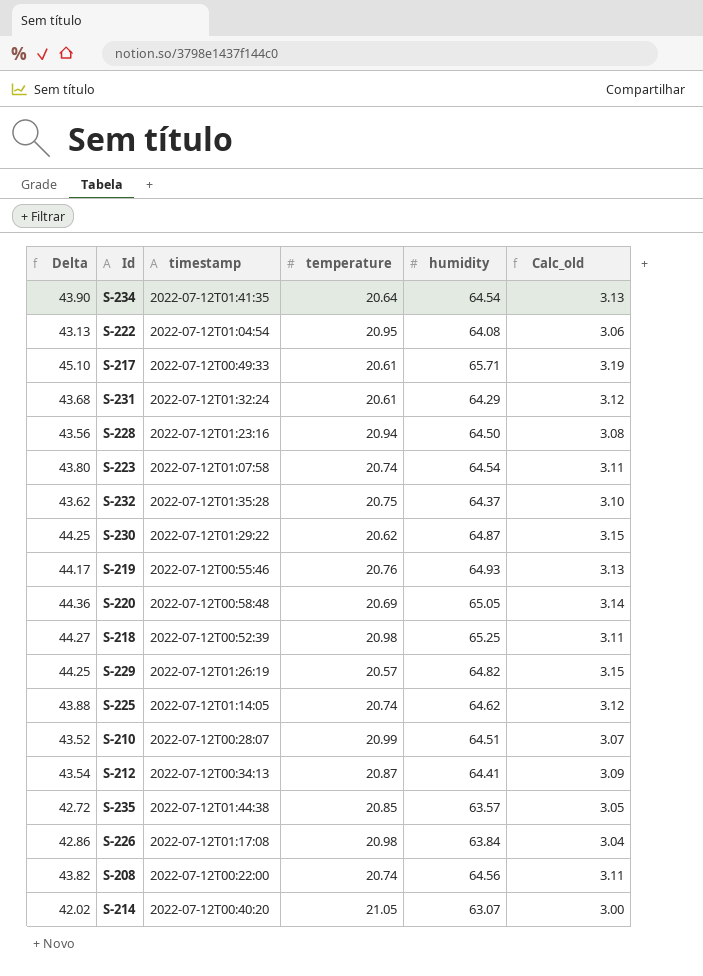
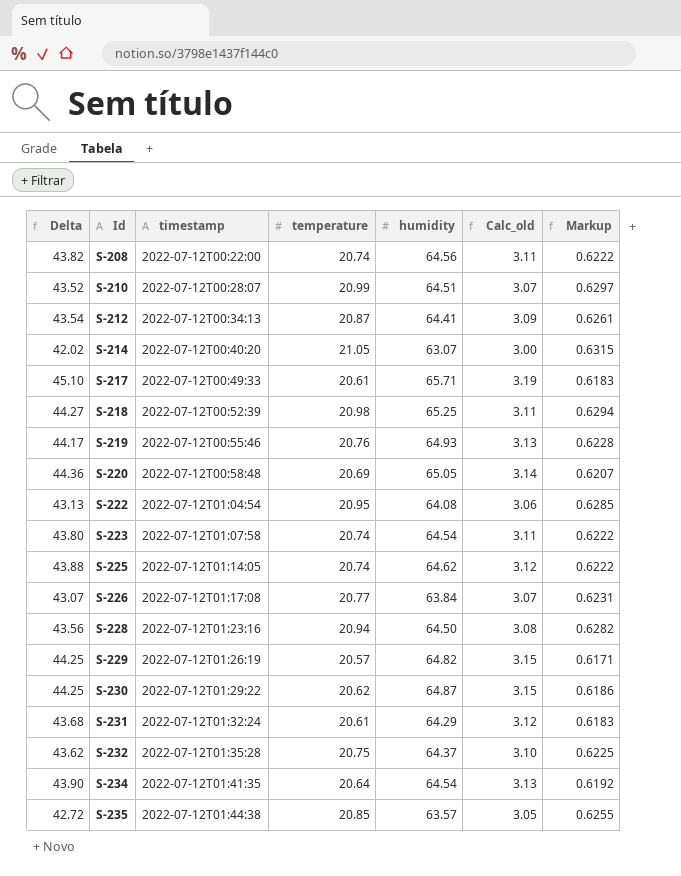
row order: none -> Id ascending
column Markup | formula: none -> [temperature] * 0.03
S-226 | Delta: 42.86 -> 43.07
S-226 | temperature: 20.98 -> 20.77
S-226 | Calc_old: 3.04 -> 3.07

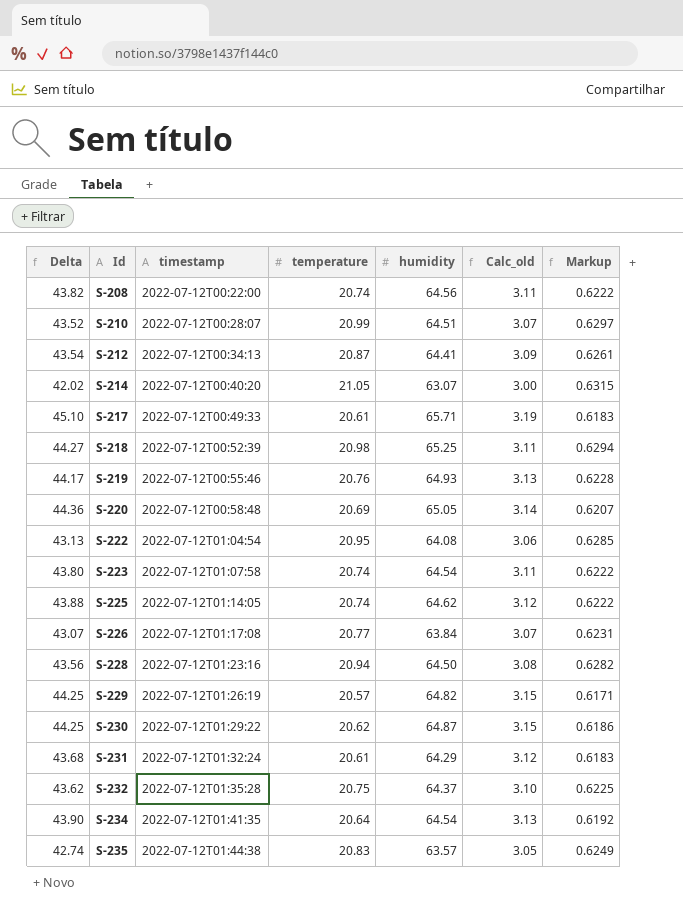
S-235 | Delta: 42.72 -> 42.74
S-235 | temperature: 20.85 -> 20.83
S-235 | Markup: 0.6255 -> 0.6249

